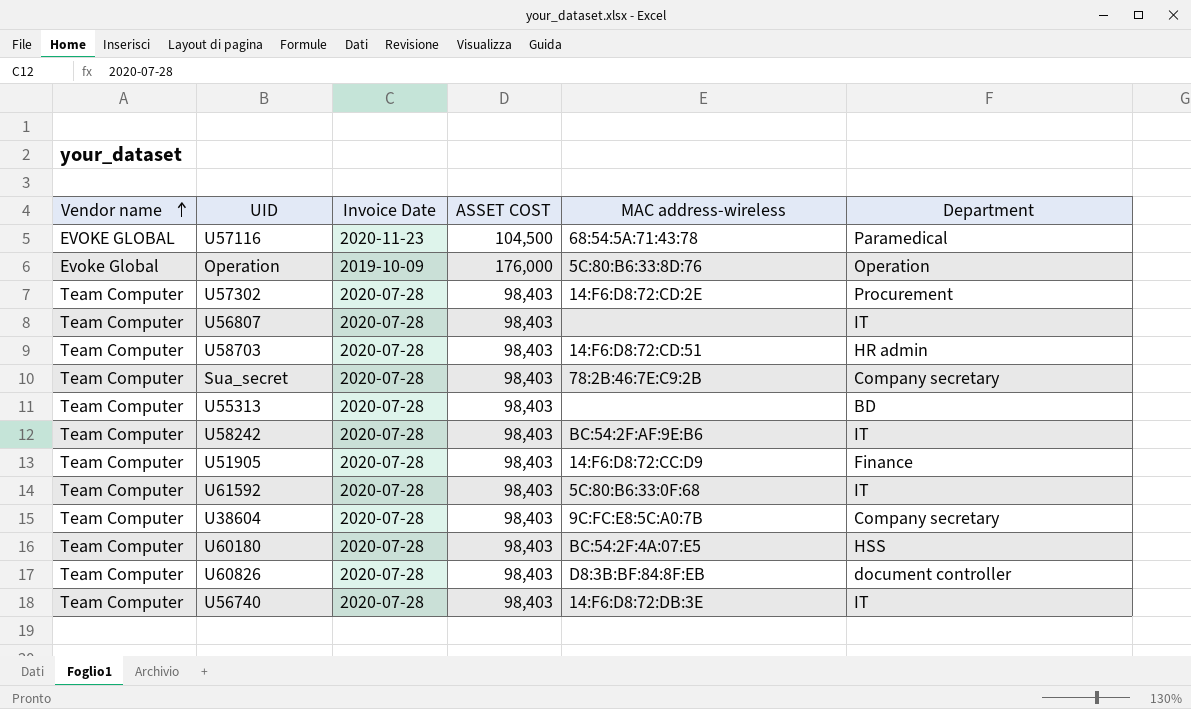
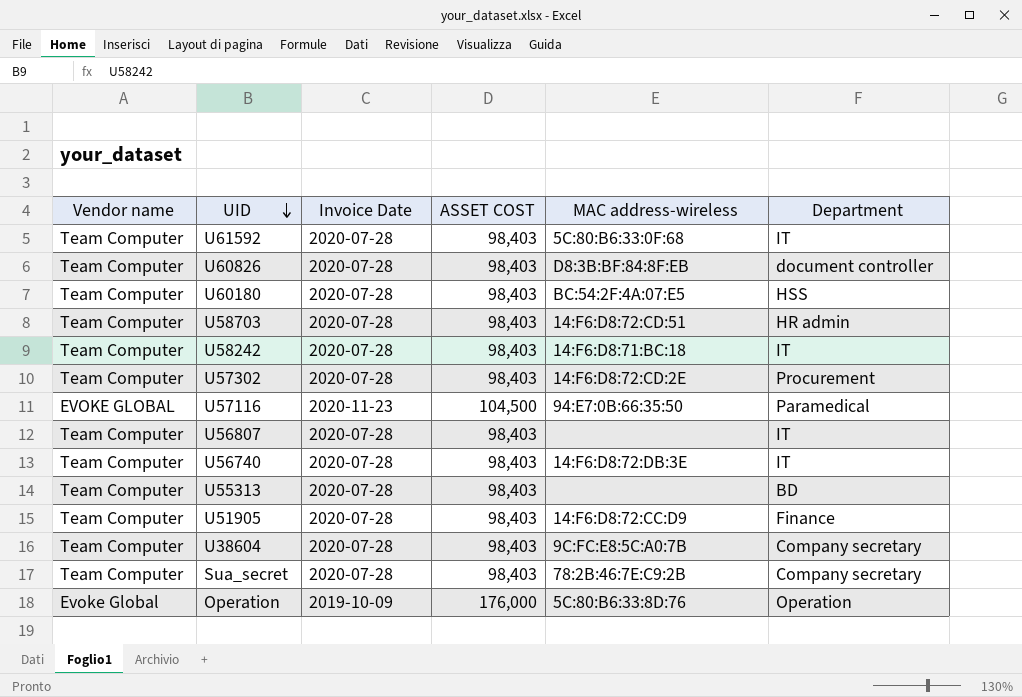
row order: Vendor name ascending -> UID descending
U58242 | MAC address-wireless: BC:54:2F:AF:9E:B6 -> 14:F6:D8:71:BC:18
U57116 | MAC address-wireless: 68:54:5A:71:43:78 -> 94:E7:0B:66:35:50

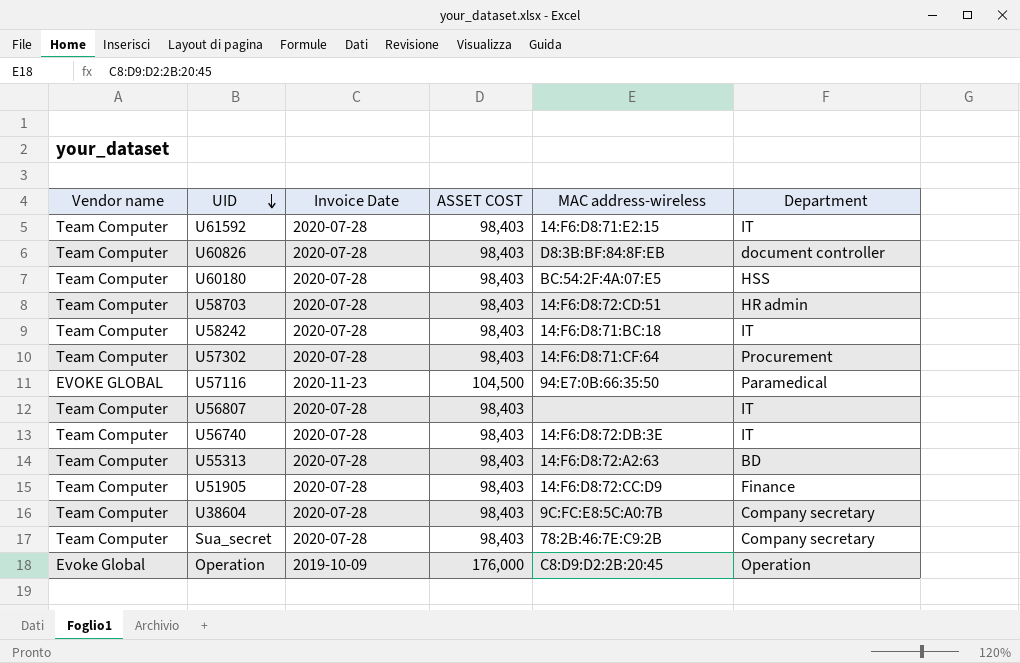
U61592 | MAC address-wireless: 5C:80:B6:33:0F:68 -> 14:F6:D8:71:E2:15
U57302 | MAC address-wireless: 14:F6:D8:72:CD:2E -> 14:F6:D8:71:CF:64
U55313 | MAC address-wireless: none -> 14:F6:D8:72:A2:63
Operation | MAC address-wireless: 5C:80:B6:33:8D:76 -> C8:D9:D2:2B:20:45

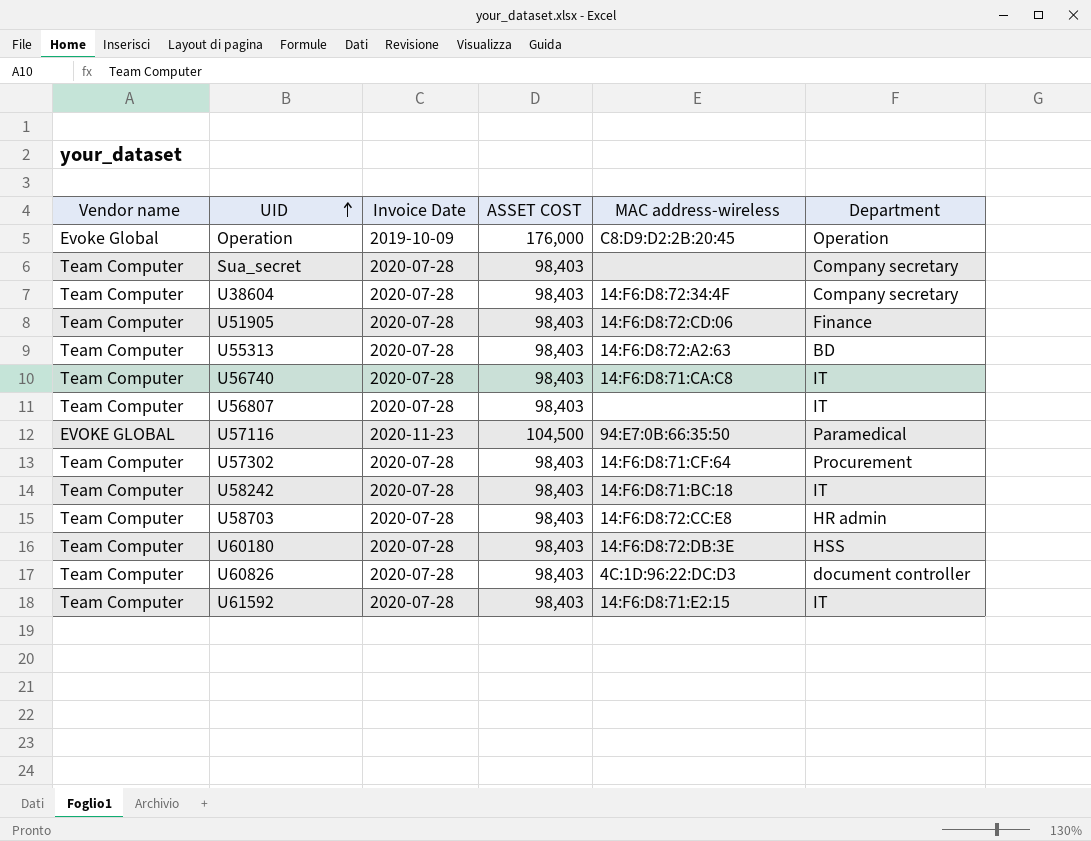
row order: UID descending -> UID ascending
Sua_secret | MAC address-wireless: 78:2B:46:7E:C9:2B -> none
U38604 | MAC address-wireless: 9C:FC:E8:5C:A0:7B -> 14:F6:D8:72:34:4F
U51905 | MAC address-wireless: 14:F6:D8:72:CC:D9 -> 14:F6:D8:72:CD:06
U56740 | MAC address-wireless: 14:F6:D8:72:DB:3E -> 14:F6:D8:71:CA:C8
U58703 | MAC address-wireless: 14:F6:D8:72:CD:51 -> 14:F6:D8:72:CC:E8
U60180 | MAC address-wireless: BC:54:2F:4A:07:E5 -> 14:F6:D8:72:DB:3E
U60826 | MAC address-wireless: D8:3B:BF:84:8F:EB -> 4C:1D:96:22:DC:D3

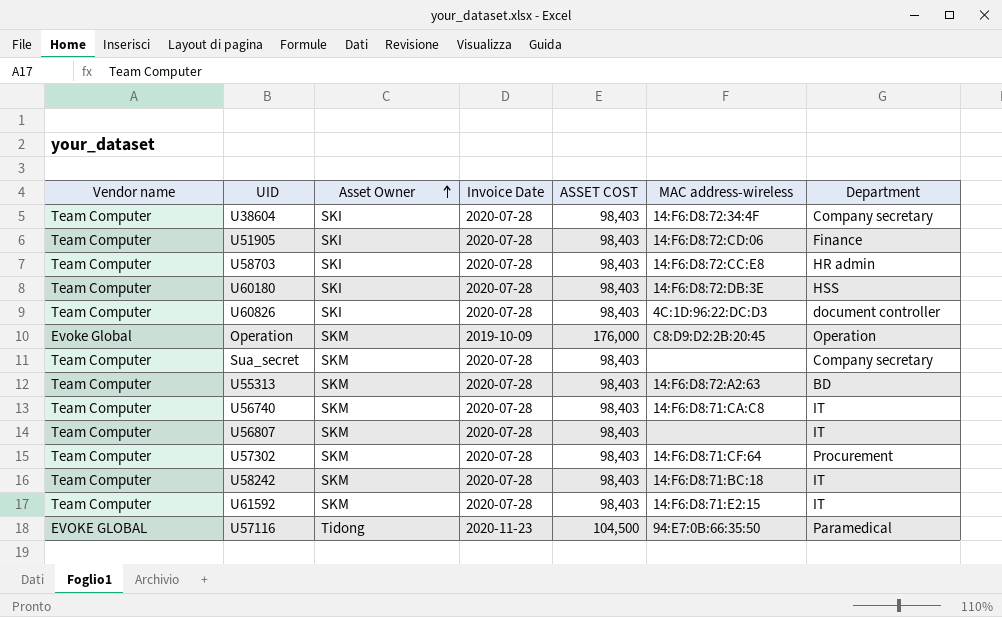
row order: UID ascending -> Asset Owner ascending
column Asset Owner | position: none -> 3

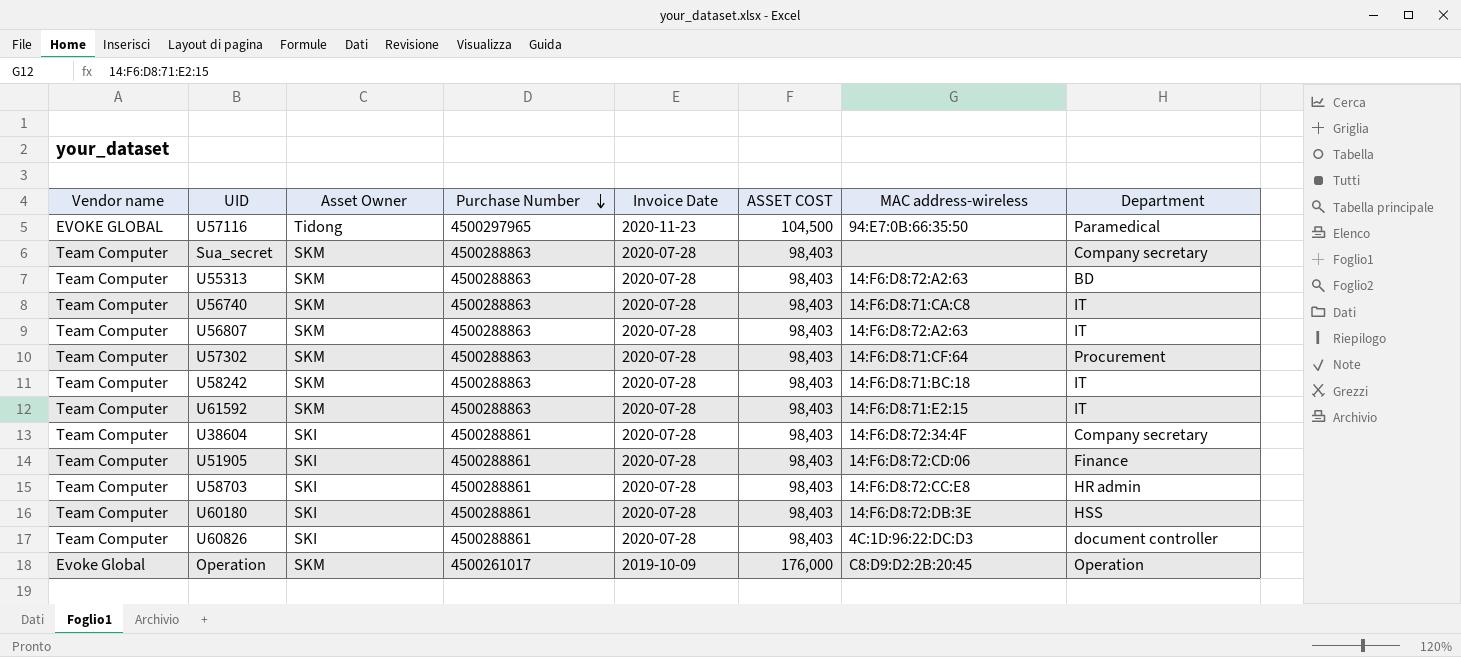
row order: Asset Owner ascending -> Purchase Number descending
column Purchase Number | position: none -> 4
U56807 | MAC address-wireless: none -> 14:F6:D8:72:A2:63

